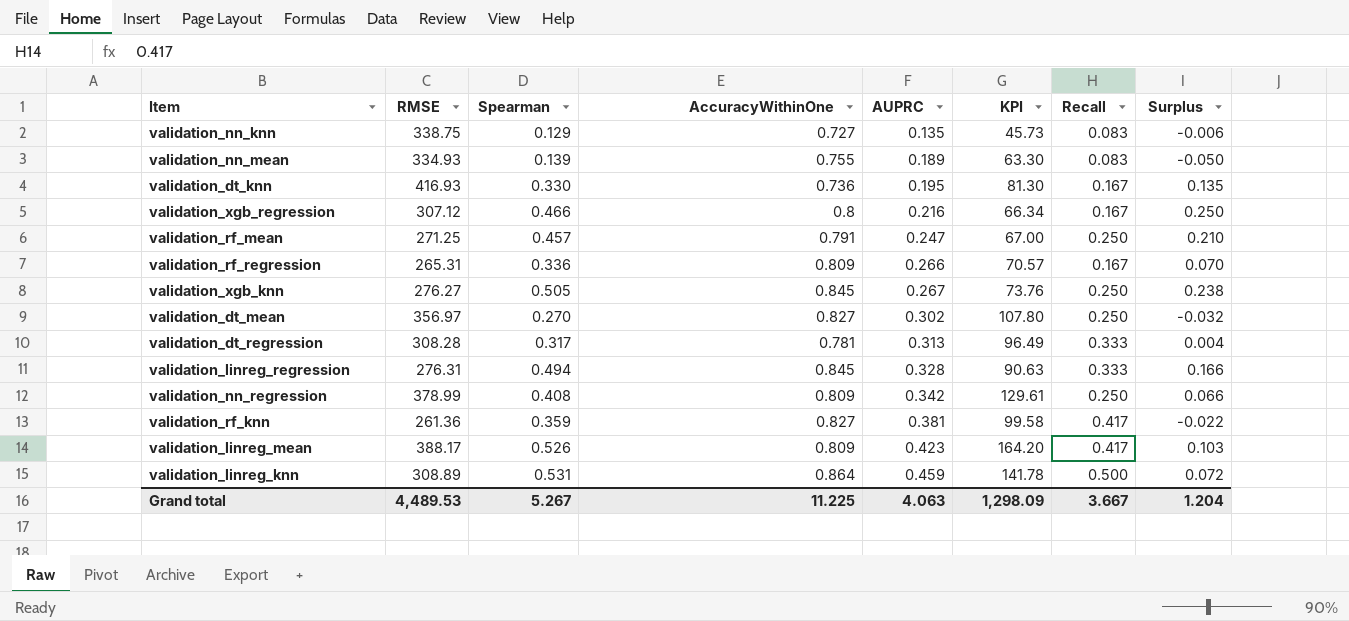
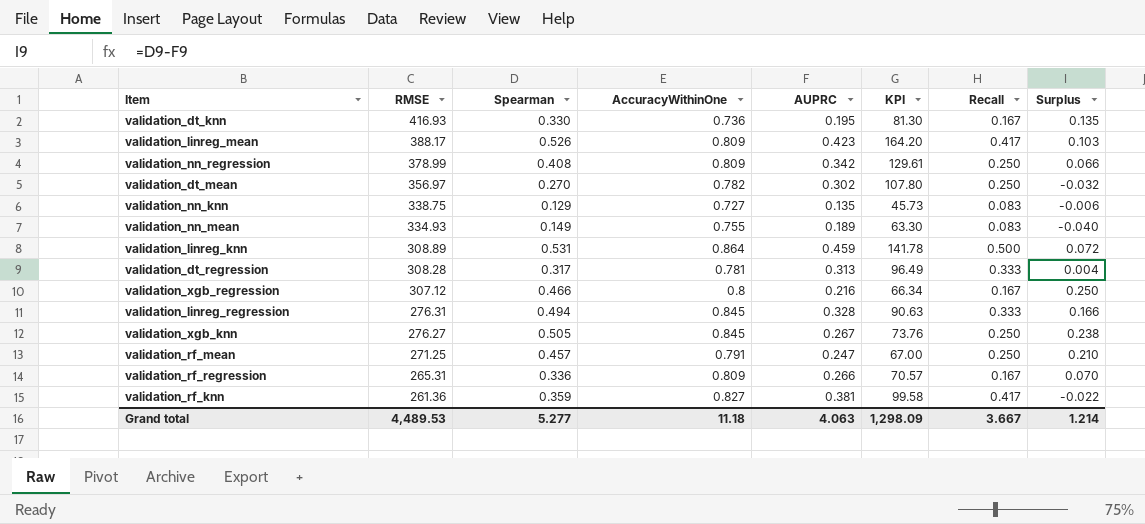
row order: AUPRC ascending -> RMSE descending
validation_dt_mean | AccuracyWithinOne: 0.827 -> 0.782
validation_nn_mean | Spearman: 0.139 -> 0.149
validation_nn_mean | Surplus: -0.050 -> -0.040
Grand total | Spearman: 5.267 -> 5.277
Grand total | AccuracyWithinOne: 11.225 -> 11.18
Grand total | Surplus: 1.204 -> 1.214

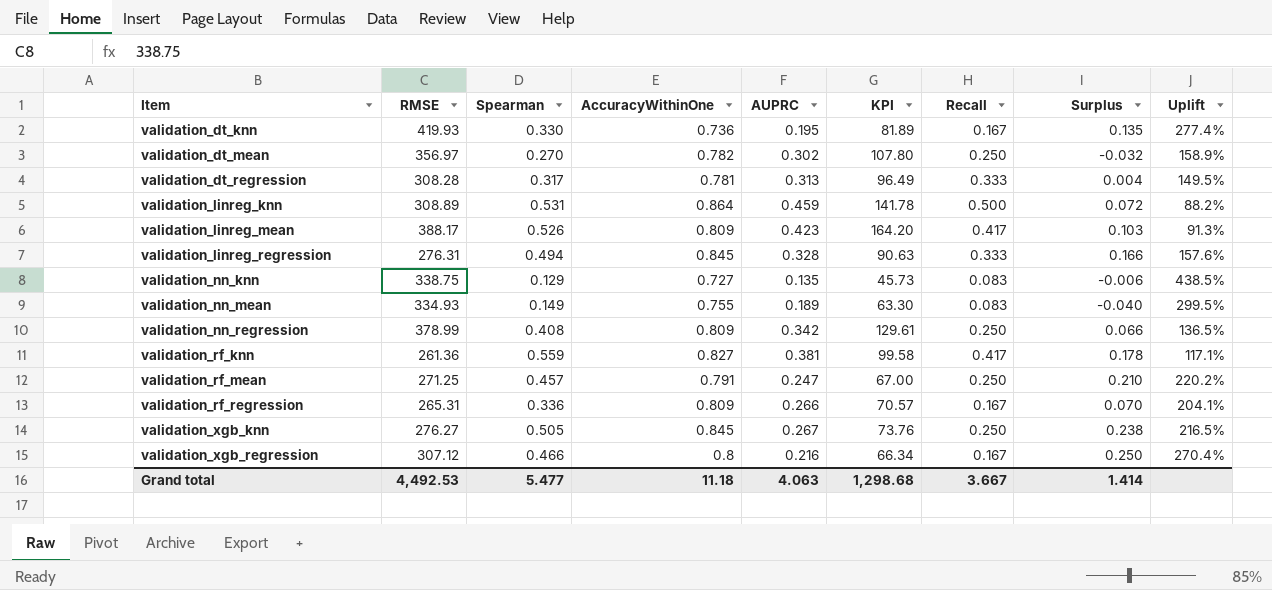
row order: RMSE descending -> Item ascending
column Uplift | formula: none -> ([AccuracyWithinOne] - [AUPRC]) / [AUPRC]
validation_dt_knn | RMSE: 416.93 -> 419.93
validation_dt_knn | KPI: 81.30 -> 81.89
validation_rf_knn | Spearman: 0.359 -> 0.559
validation_rf_knn | Surplus: -0.022 -> 0.178
Grand total | RMSE: 4,489.53 -> 4,492.53
Grand total | Spearman: 5.277 -> 5.477
Grand total | KPI: 1,298.09 -> 1,298.68
Grand total | Surplus: 1.214 -> 1.414

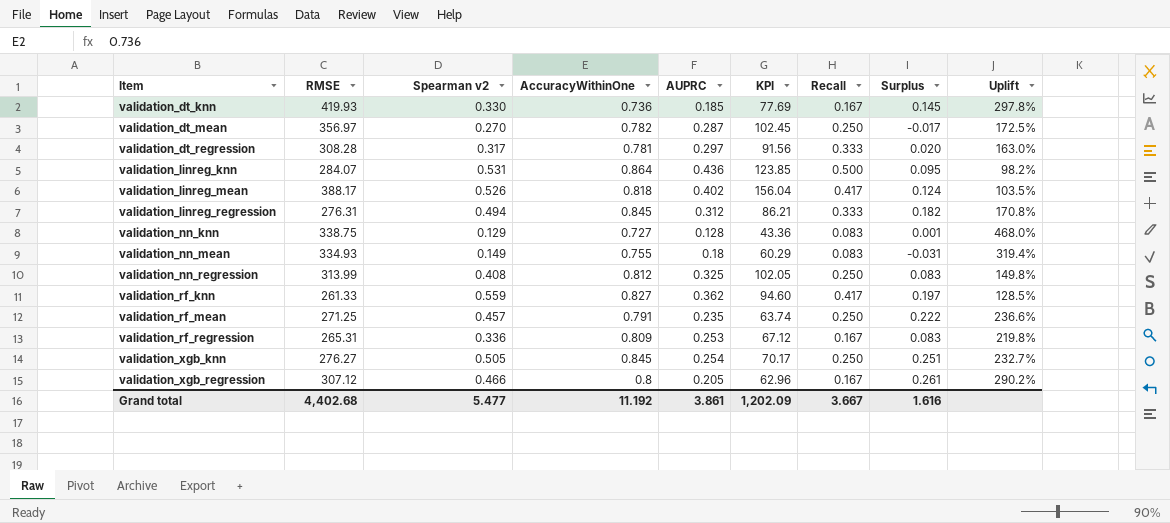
column name: Spearman -> Spearman v2
validation_dt_knn | AUPRC: 0.195 -> 0.185
validation_dt_knn | KPI: 81.89 -> 77.69
validation_dt_knn | Surplus: 0.135 -> 0.145
validation_dt_knn | Uplift: 277.4% -> 297.8%
validation_dt_mean | AUPRC: 0.302 -> 0.287
validation_dt_mean | KPI: 107.80 -> 102.45
validation_dt_mean | Surplus: -0.032 -> -0.017
validation_dt_mean | Uplift: 158.9% -> 172.5%
validation_dt_regression | AUPRC: 0.313 -> 0.297
validation_dt_regression | KPI: 96.49 -> 91.56
validation_dt_regression | Surplus: 0.004 -> 0.020
validation_dt_regression | Uplift: 149.5% -> 163.0%
validation_linreg_knn | RMSE: 308.89 -> 284.07
validation_linreg_knn | AUPRC: 0.459 -> 0.436
validation_linreg_knn | KPI: 141.78 -> 123.85
validation_linreg_knn | Surplus: 0.072 -> 0.095
validation_linreg_knn | Uplift: 88.2% -> 98.2%
validation_linreg_mean | AccuracyWithinOne: 0.809 -> 0.818
validation_linreg_mean | AUPRC: 0.423 -> 0.402
validation_linreg_mean | KPI: 164.20 -> 156.04
validation_linreg_mean | Surplus: 0.103 -> 0.124
validation_linreg_mean | Uplift: 91.3% -> 103.5%
validation_linreg_regression | AUPRC: 0.328 -> 0.312
validation_linreg_regression | KPI: 90.63 -> 86.21
validation_linreg_regression | Surplus: 0.166 -> 0.182
validation_linreg_regression | Uplift: 157.6% -> 170.8%
validation_nn_knn | AUPRC: 0.135 -> 0.128
validation_nn_knn | KPI: 45.73 -> 43.36
validation_nn_knn | Surplus: -0.006 -> 0.001
validation_nn_knn | Uplift: 438.5% -> 468.0%
validation_nn_mean | AUPRC: 0.189 -> 0.18
validation_nn_mean | KPI: 63.30 -> 60.29
validation_nn_mean | Surplus: -0.040 -> -0.031
validation_nn_mean | Uplift: 299.5% -> 319.4%
validation_nn_regression | RMSE: 378.99 -> 313.99
validation_nn_regression | AccuracyWithinOne: 0.809 -> 0.812
validation_nn_regression | AUPRC: 0.342 -> 0.325
validation_nn_regression | KPI: 129.61 -> 102.05
validation_nn_regression | Surplus: 0.066 -> 0.083
validation_nn_regression | Uplift: 136.5% -> 149.8%
validation_rf_knn | RMSE: 261.36 -> 261.33
validation_rf_knn | AUPRC: 0.381 -> 0.362
validation_rf_knn | KPI: 99.58 -> 94.60
validation_rf_knn | Surplus: 0.178 -> 0.197
validation_rf_knn | Uplift: 117.1% -> 128.5%
validation_rf_mean | AUPRC: 0.247 -> 0.235
validation_rf_mean | KPI: 67.00 -> 63.74
validation_rf_mean | Surplus: 0.210 -> 0.222
validation_rf_mean | Uplift: 220.2% -> 236.6%
validation_rf_regression | AUPRC: 0.266 -> 0.253
validation_rf_regression | KPI: 70.57 -> 67.12
validation_rf_regression | Surplus: 0.070 -> 0.083
validation_rf_regression | Uplift: 204.1% -> 219.8%
validation_xgb_knn | AUPRC: 0.267 -> 0.254
validation_xgb_knn | KPI: 73.76 -> 70.17
validation_xgb_knn | Surplus: 0.238 -> 0.251
validation_xgb_knn | Uplift: 216.5% -> 232.7%
validation_xgb_regression | AUPRC: 0.216 -> 0.205
validation_xgb_regression | KPI: 66.34 -> 62.96
validation_xgb_regression | Surplus: 0.250 -> 0.261
validation_xgb_regression | Uplift: 270.4% -> 290.2%
Grand total | RMSE: 4,492.53 -> 4,402.68
Grand total | AccuracyWithinOne: 11.18 -> 11.192
Grand total | AUPRC: 4.063 -> 3.861
Grand total | KPI: 1,298.68 -> 1,202.09
Grand total | Surplus: 1.414 -> 1.616

